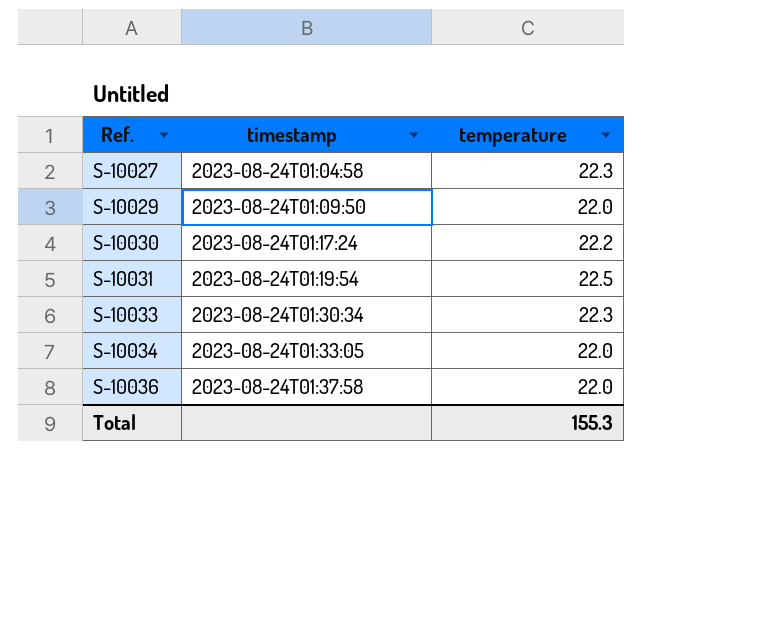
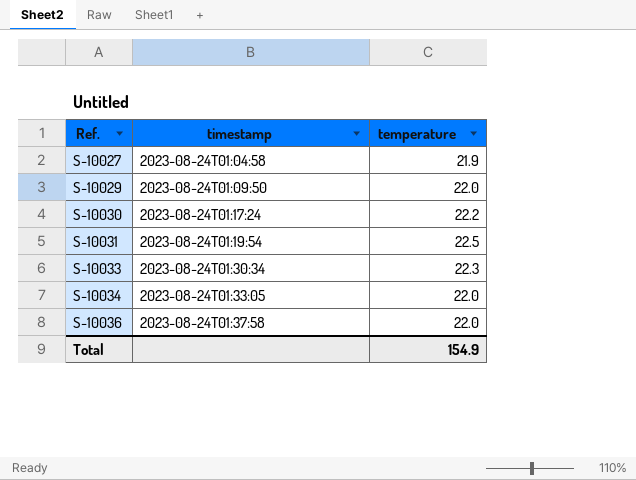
S-10027 | temperature: 22.3 -> 21.9
Total | temperature: 155.3 -> 154.9

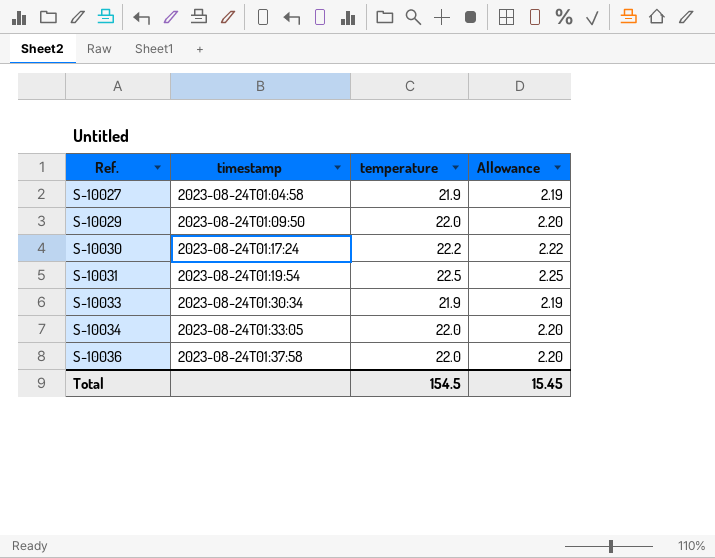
column Allowance | formula: none -> [temperature] * 0.1
S-10033 | temperature: 22.3 -> 21.9
Total | temperature: 154.9 -> 154.5

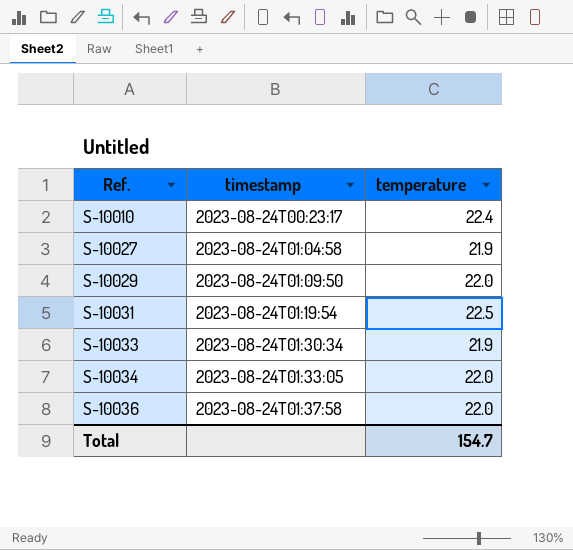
column Allowance | formula: [temperature] * 0.1 -> none
row S-10030: 2023-08-24T01:17:24 | 22.2 | 2.22 -> none
row S-10010: none -> 2023-08-24T00:23:17 | 22.4
Total | temperature: 154.5 -> 154.7

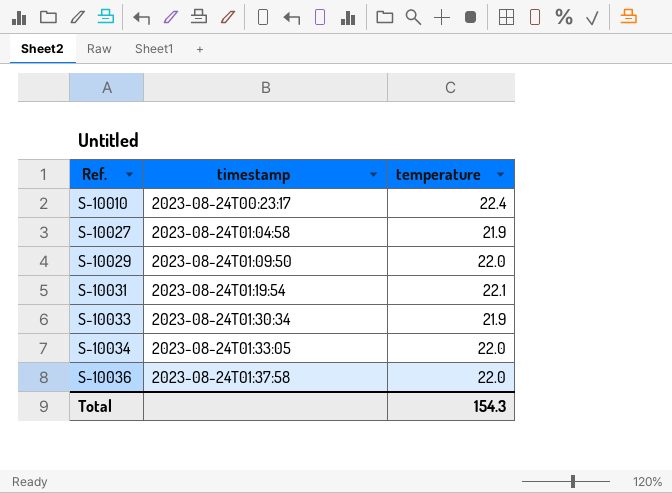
S-10031 | temperature: 22.5 -> 22.1
Total | temperature: 154.7 -> 154.3

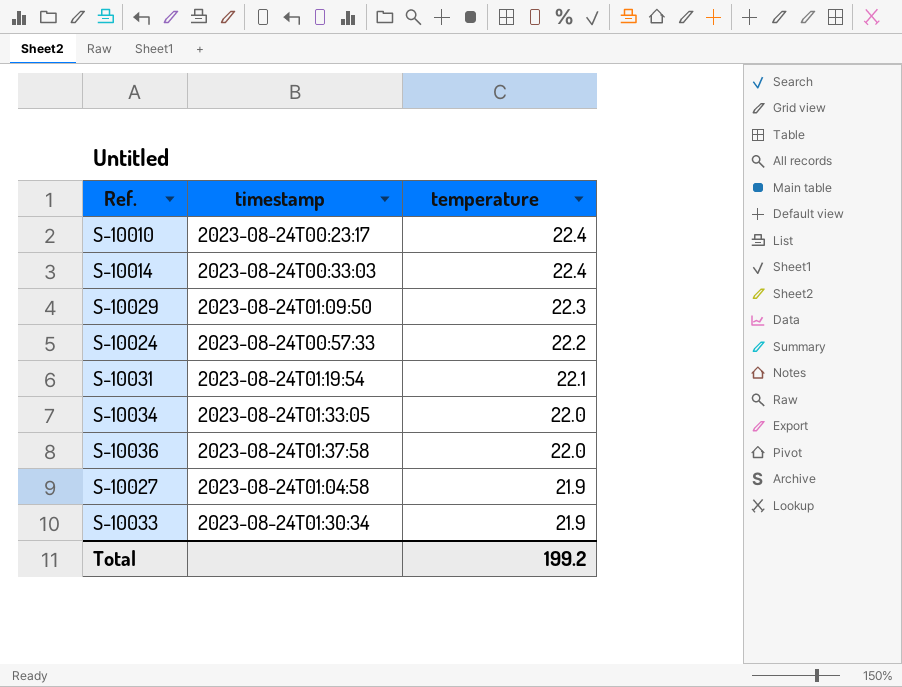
row order: Ref. ascending -> temperature descending
row S-10014: none -> 2023-08-24T00:33:03 | 22.4
S-10029 | temperature: 22.0 -> 22.3
row S-10024: none -> 2023-08-24T00:57:33 | 22.2
Total | temperature: 154.3 -> 199.2

